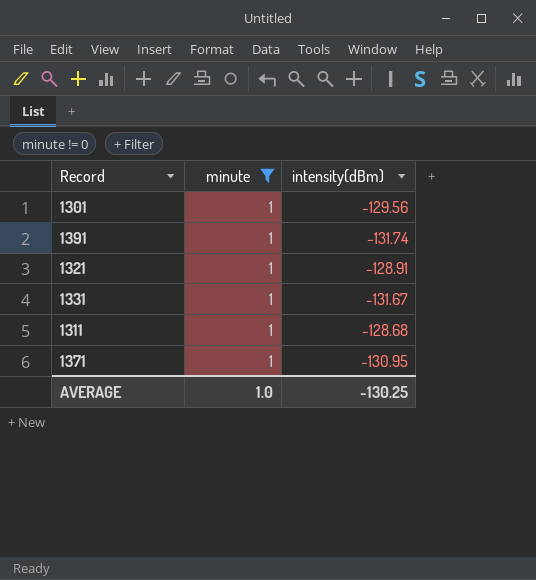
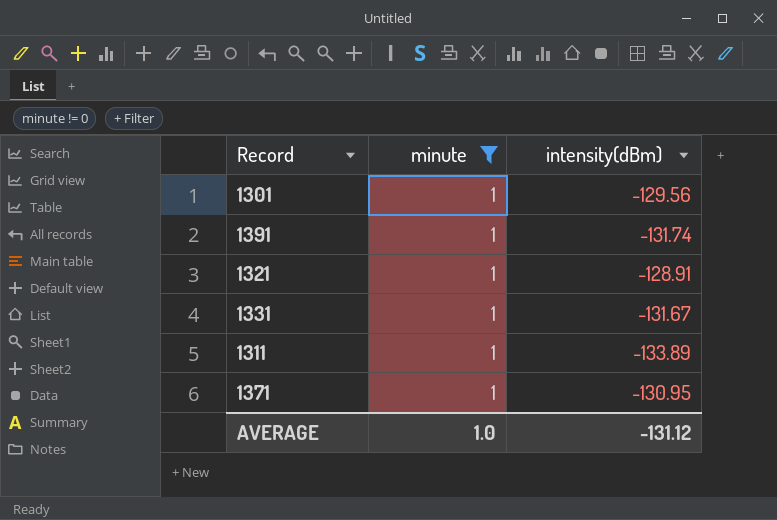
1311 | intensity(dBm): -128.68 -> -133.89
AVERAGE | intensity(dBm): -130.25 -> -131.12

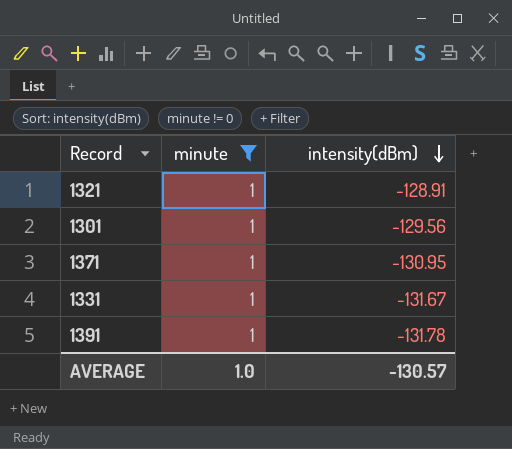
row order: none -> intensity(dBm) descending
row 1311: 1 | -133.89 -> none
1391 | intensity(dBm): -131.74 -> -131.78
AVERAGE | intensity(dBm): -131.12 -> -130.57

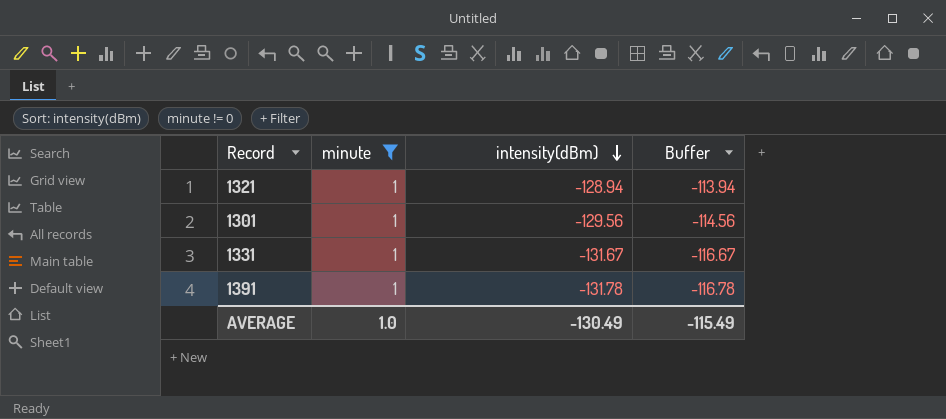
column Buffer | formula: none -> [intensity(dBm)] + 15
row 1371: 1 | -130.95 -> none
1321 | intensity(dBm): -128.91 -> -128.94
AVERAGE | intensity(dBm): -130.57 -> -130.49

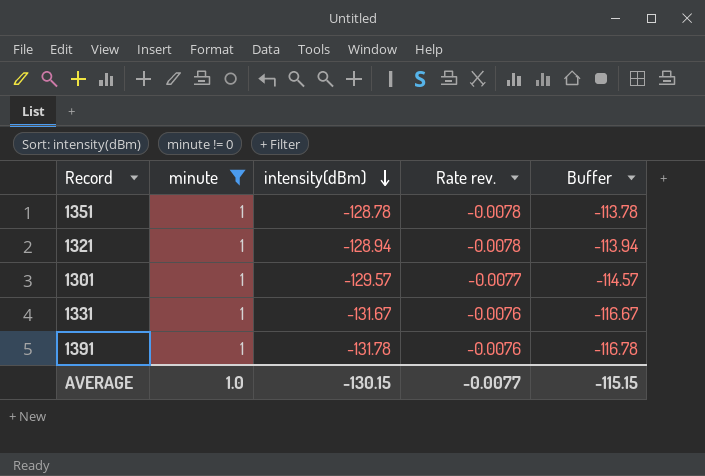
column Rate rev. | formula: none -> [minute] / [intensity(dBm)]
row 1351: none -> 1 | -128.78 | -0.0078 | -113.78
1301 | intensity(dBm): -129.56 -> -129.57
1301 | Buffer: -114.56 -> -114.57
AVERAGE | intensity(dBm): -130.49 -> -130.15
AVERAGE | Buffer: -115.49 -> -115.15

